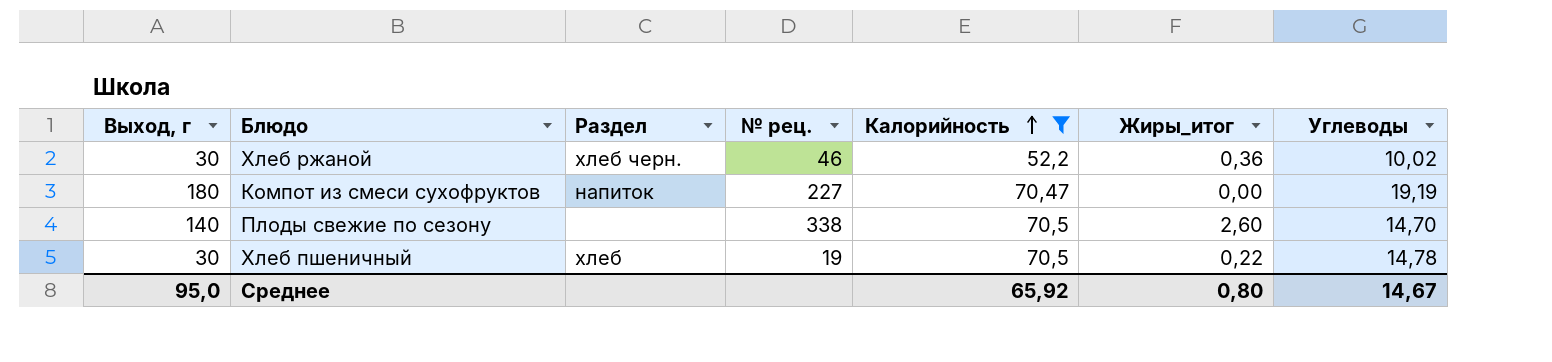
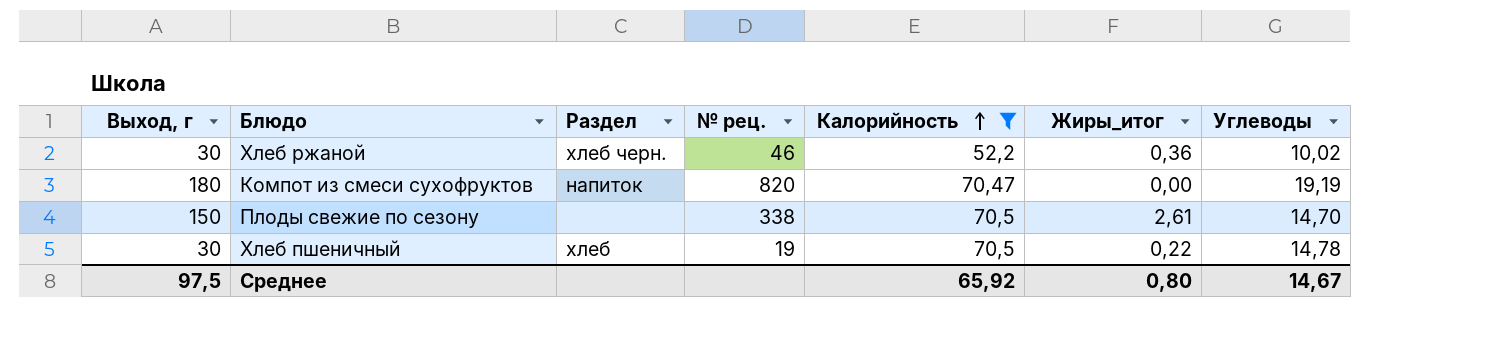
Компот из смеси сухофруктов | № рец.: 227 -> 820
Плоды свежие по сезону | Выход, г: 140 -> 150
Плоды свежие по сезону | Жиры_итог: 2,60 -> 2,61
Среднее | Выход, г: 95,0 -> 97,5

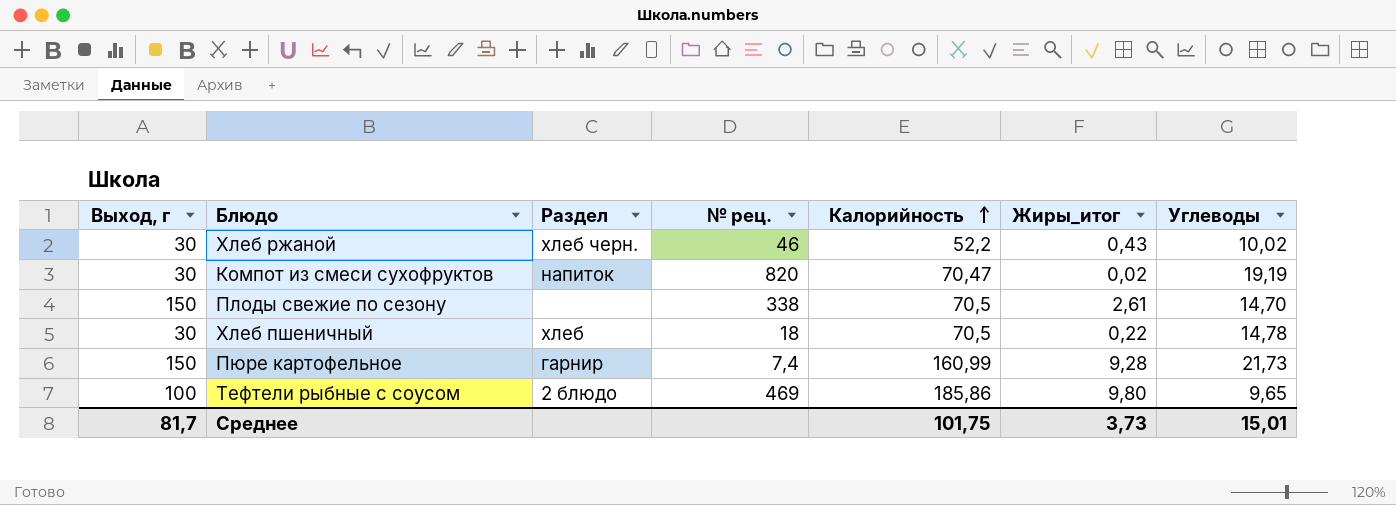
filter: Калорийность <= 70,5 -> none
Хлеб ржаной | Жиры_итог: 0,36 -> 0,43
Компот из смеси сухофруктов | Выход, г: 180 -> 30
Компот из смеси сухофруктов | Жиры_итог: 0,00 -> 0,02
Хлеб пшеничный | № рец.: 19 -> 18
Среднее | Выход, г: 97,5 -> 81,7
Среднее | Калорийность: 65,92 -> 101,75
Среднее | Жиры_итог: 0,80 -> 3,73
Среднее | Углеводы: 14,67 -> 15,01

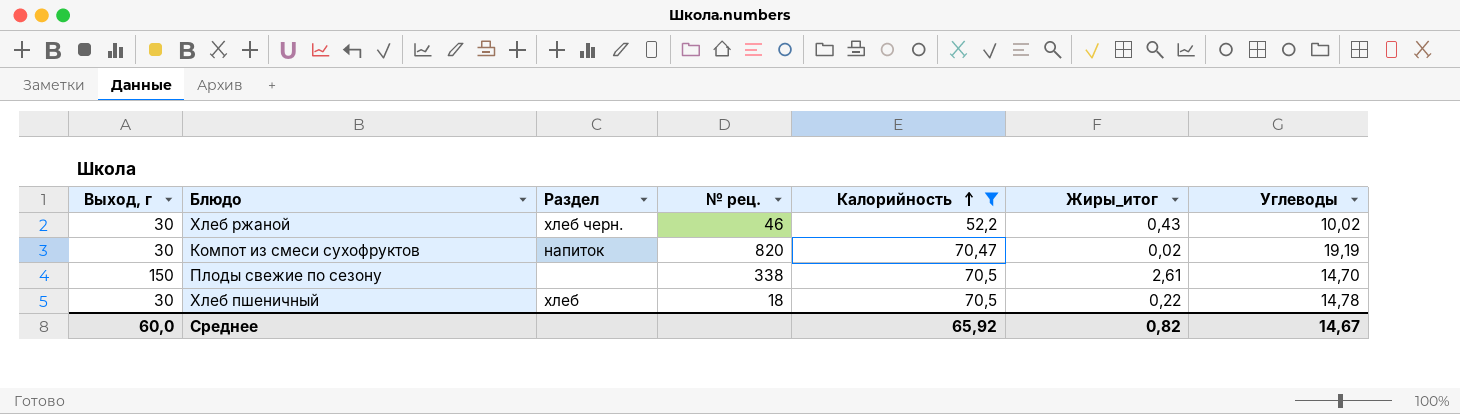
filter: none -> Калорийность <= 70,5
Среднее | Выход, г: 81,7 -> 60,0
Среднее | Калорийность: 101,75 -> 65,92
Среднее | Жиры_итог: 3,73 -> 0,82
Среднее | Углеводы: 15,01 -> 14,67

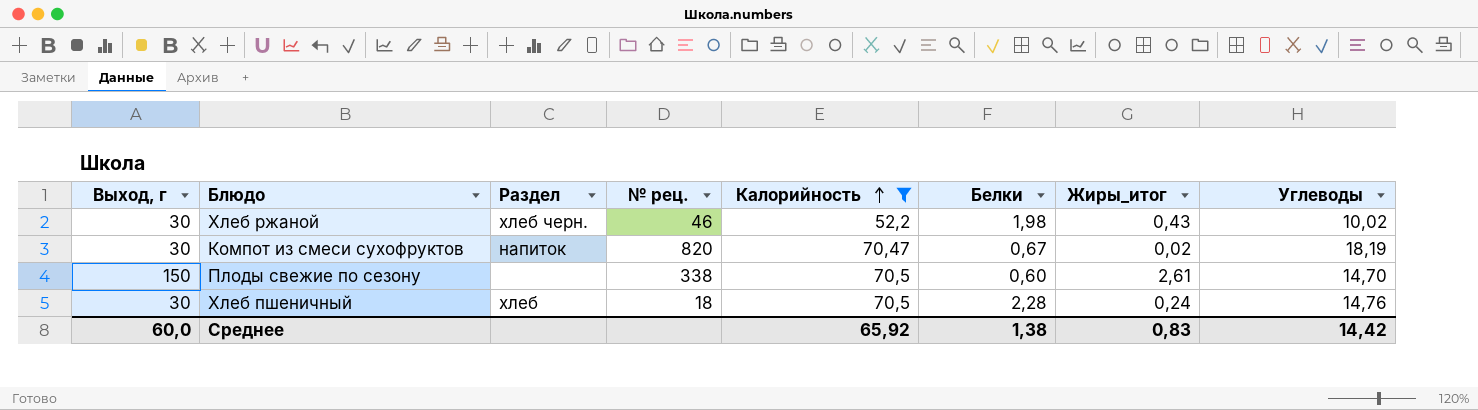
column Белки | position: none -> 6
Компот из смеси сухофруктов | Углеводы: 19,19 -> 18,19
Хлеб пшеничный | Жиры_итог: 0,22 -> 0,24
Хлеб пшеничный | Углеводы: 14,78 -> 14,76
Среднее | Жиры_итог: 0,82 -> 0,83
Среднее | Углеводы: 14,67 -> 14,42

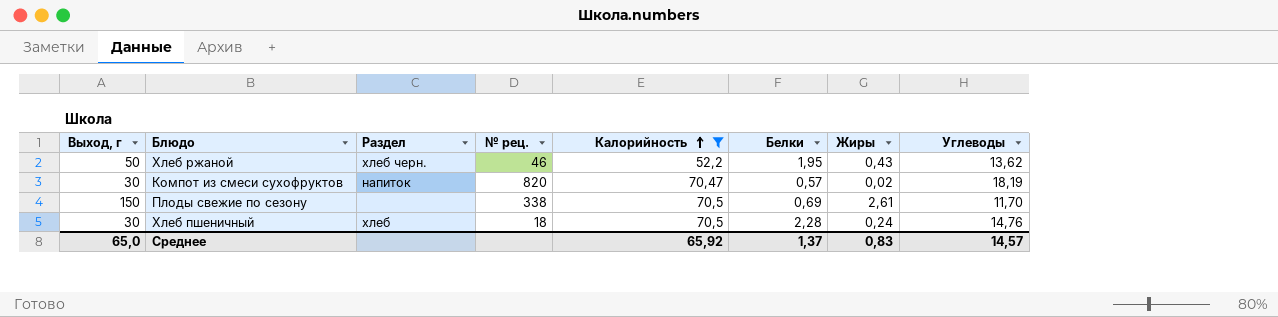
column name: Жиры_итог -> Жиры
Хлеб ржаной | Выход, г: 30 -> 50
Хлеб ржаной | Белки: 1,98 -> 1,95
Хлеб ржаной | Углеводы: 10,02 -> 13,62
Компот из смеси сухофруктов | Белки: 0,67 -> 0,57
Плоды свежие по сезону | Белки: 0,60 -> 0,69
Плоды свежие по сезону | Углеводы: 14,70 -> 11,70
Среднее | Выход, г: 60,0 -> 65,0
Среднее | Белки: 1,38 -> 1,37
Среднее | Углеводы: 14,42 -> 14,57

